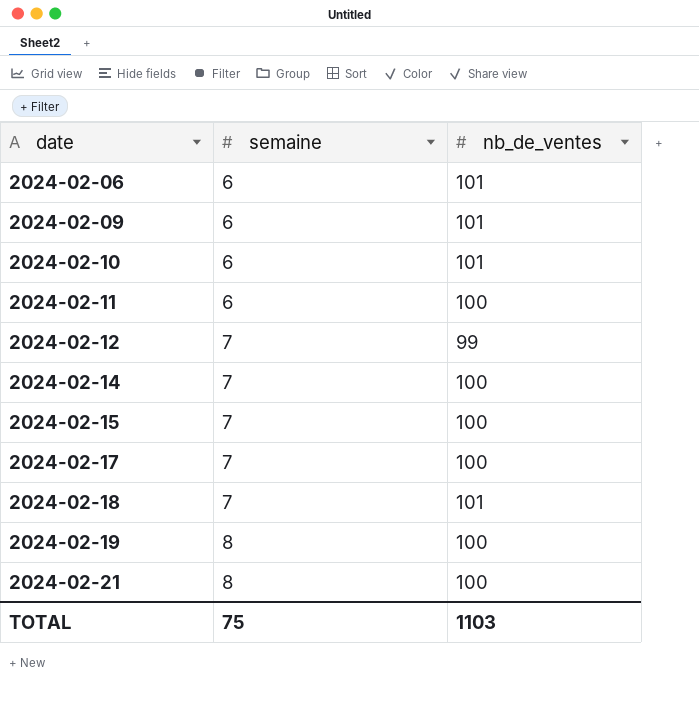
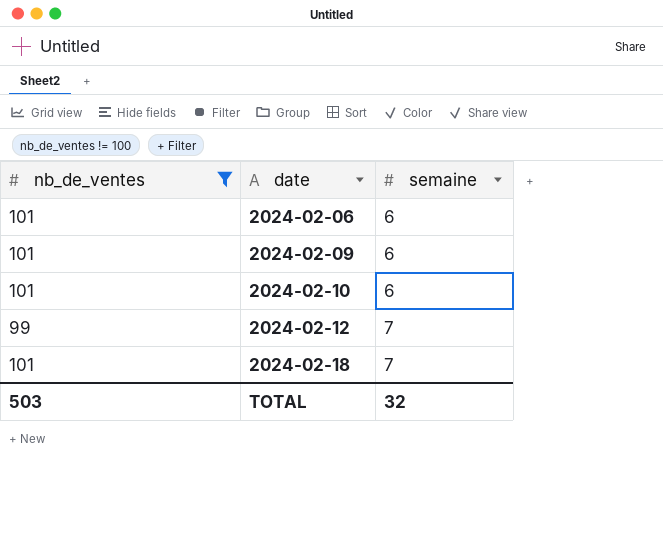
filter: none -> nb_de_ventes != 100
column nb_de_ventes | position: 3 -> 1
TOTAL | nb_de_ventes: 1103 -> 503
TOTAL | semaine: 75 -> 32

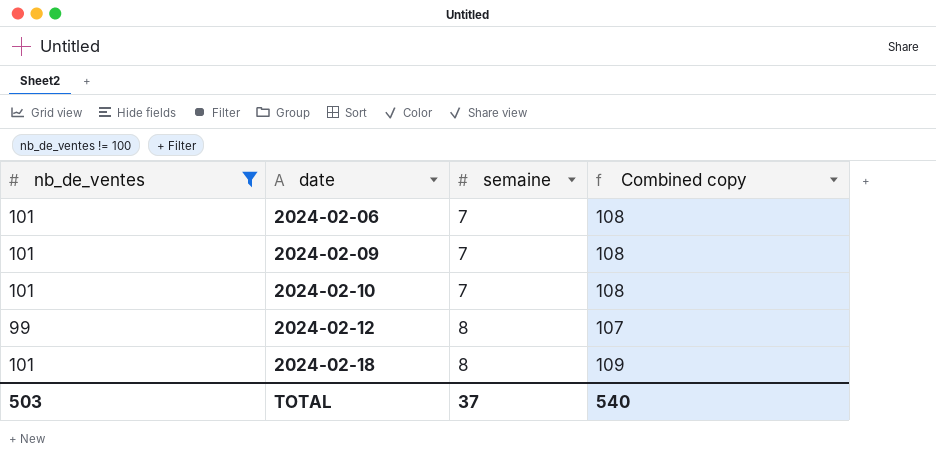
column Combined copy | formula: none -> [nb_de_ventes] + [semaine]
2024-02-06 | semaine: 6 -> 7
2024-02-09 | semaine: 6 -> 7
2024-02-10 | semaine: 6 -> 7
2024-02-12 | semaine: 7 -> 8
2024-02-18 | semaine: 7 -> 8
TOTAL | semaine: 32 -> 37

